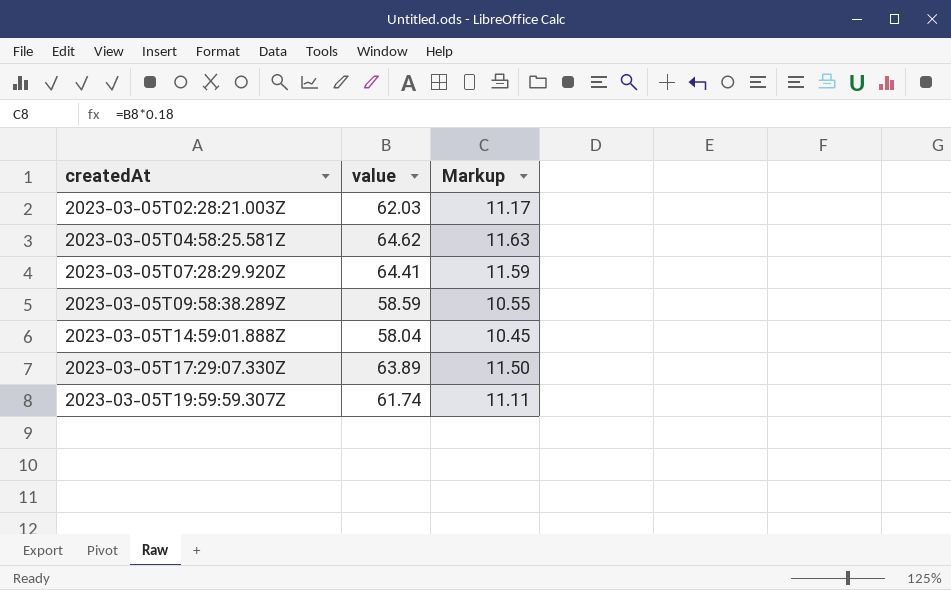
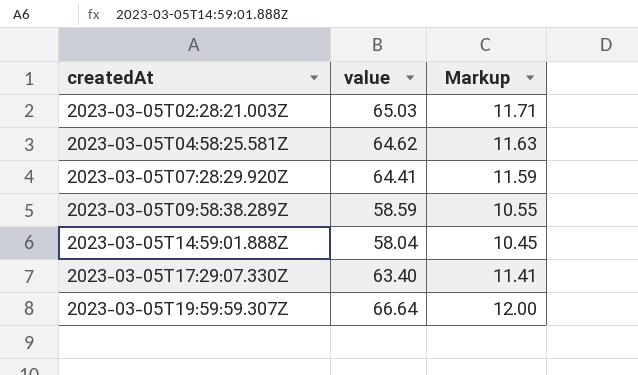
2023-03-05T02:28:21.003Z | value: 62.03 -> 65.03
2023-03-05T02:28:21.003Z | Markup: 11.17 -> 11.71
2023-03-05T17:29:07.330Z | value: 63.89 -> 63.40
2023-03-05T17:29:07.330Z | Markup: 11.50 -> 11.41
2023-03-05T19:59:59.307Z | value: 61.74 -> 66.64
2023-03-05T19:59:59.307Z | Markup: 11.11 -> 12.00

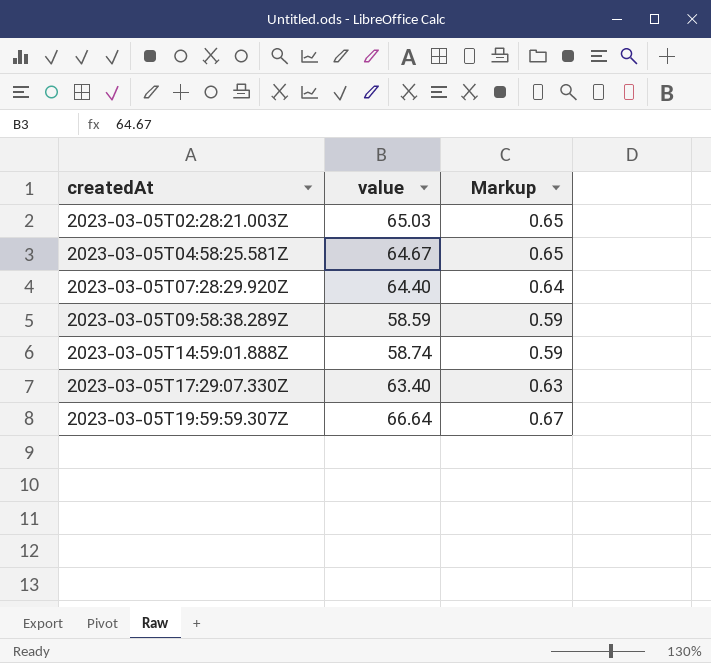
column Markup | formula: [value] * 0.18 -> [value] * 0.01
2023-03-05T04:58:25.581Z | value: 64.62 -> 64.67
2023-03-05T07:28:29.920Z | value: 64.41 -> 64.40
2023-03-05T14:59:01.888Z | value: 58.04 -> 58.74

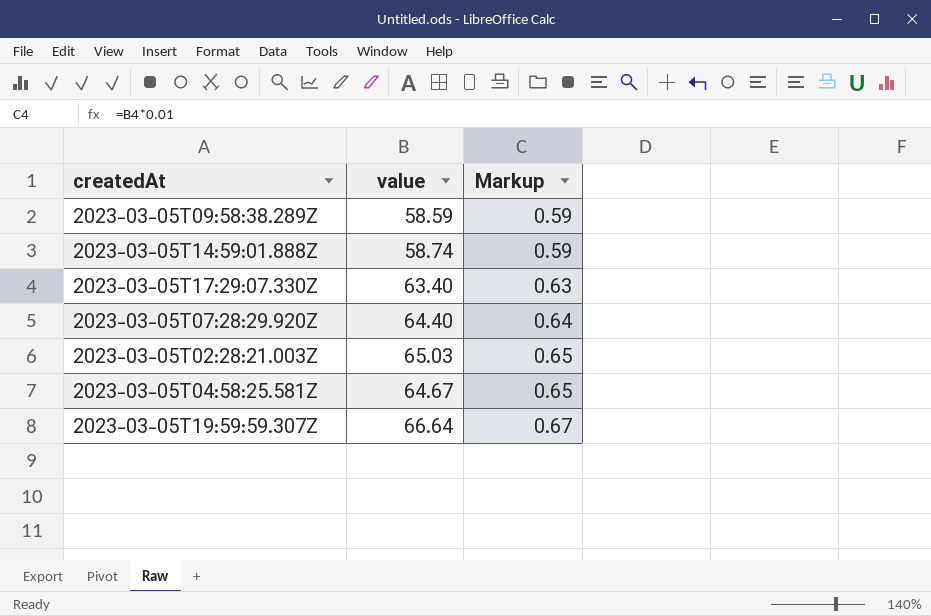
row order: createdAt ascending -> Markup ascending

